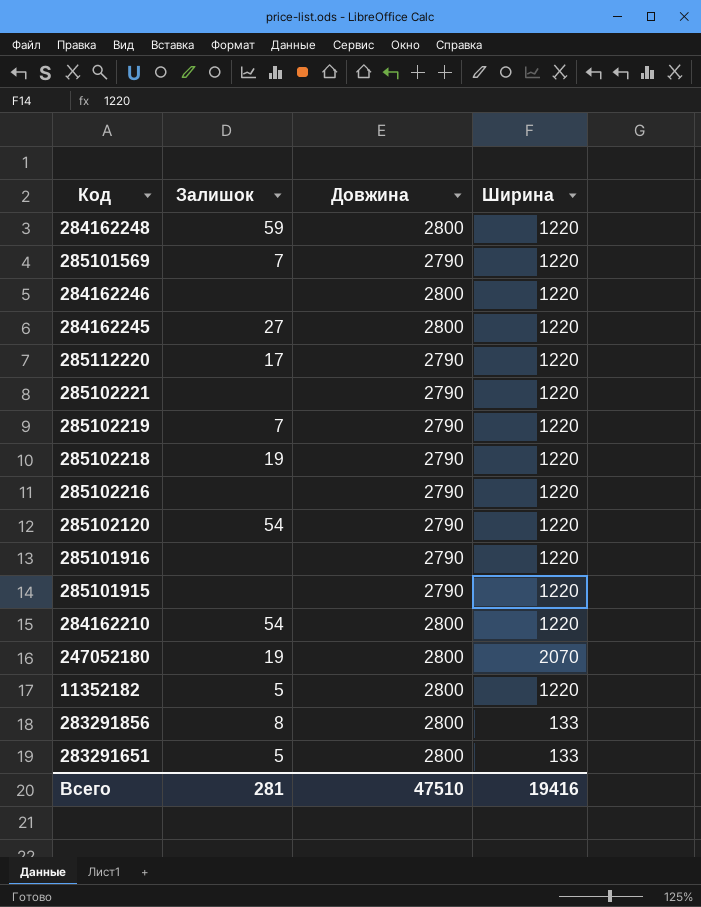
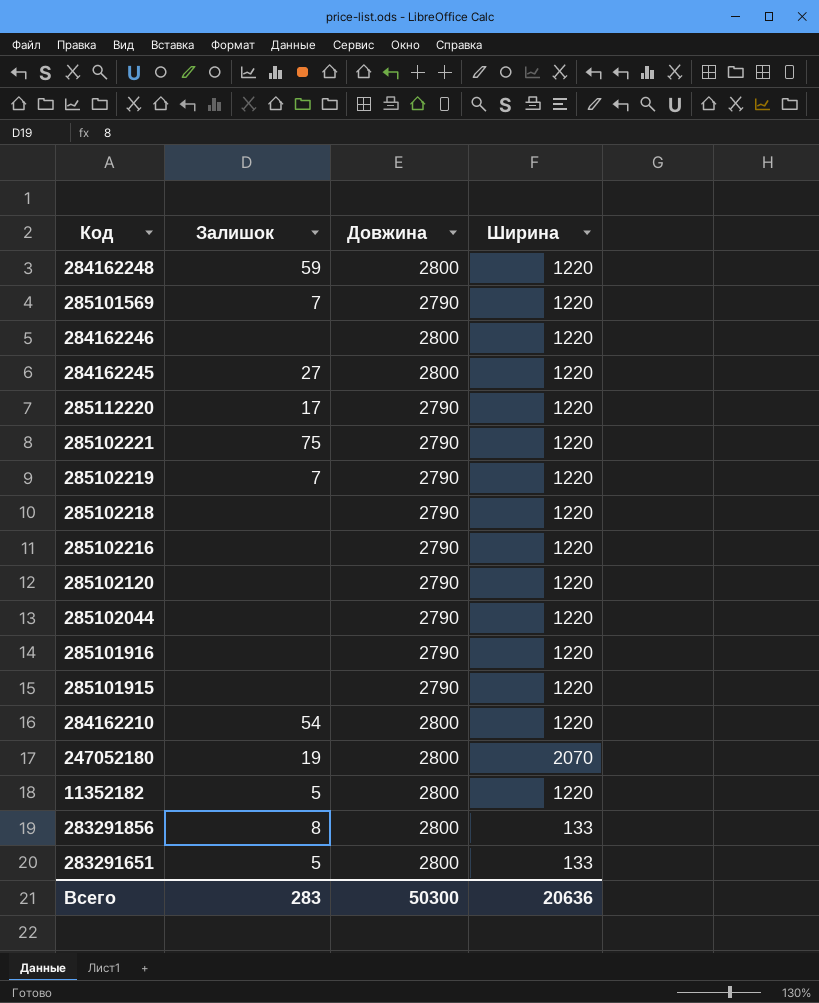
285102221 | Залишок: none -> 75
285102218 | Залишок: 19 -> none
285102120 | Залишок: 54 -> none
row 285102044: none -> none | 2790 | 1220
Всего | Залишок: 281 -> 283
Всего | Довжина: 47510 -> 50300
Всего | Ширина: 19416 -> 20636

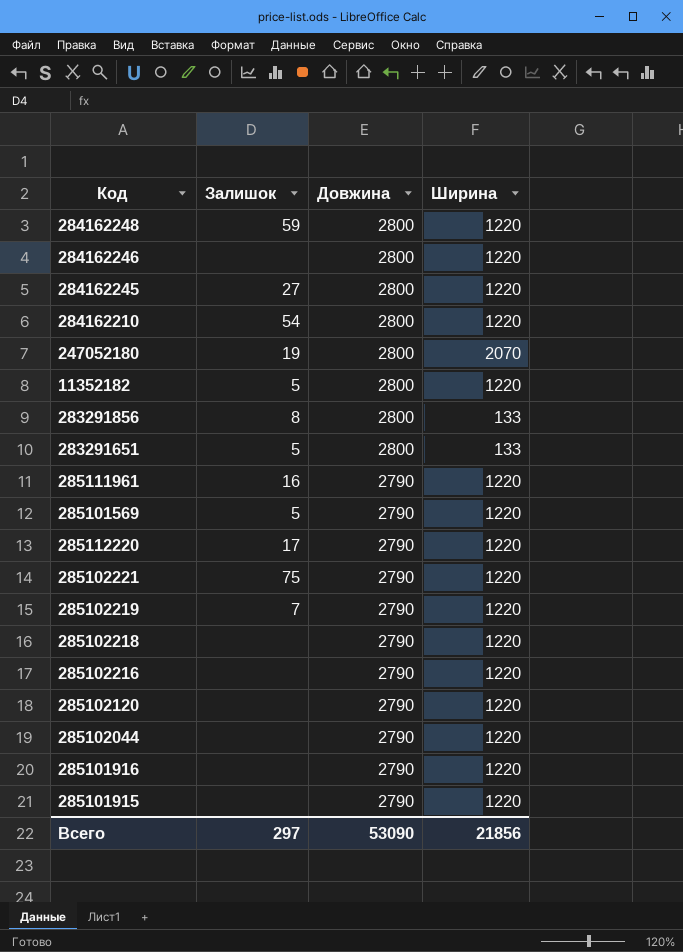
row order: none -> Довжина descending
row 285111961: none -> 16 | 2790 | 1220
285101569 | Залишок: 7 -> 5
Всего | Залишок: 283 -> 297
Всего | Довжина: 50300 -> 53090
Всего | Ширина: 20636 -> 21856

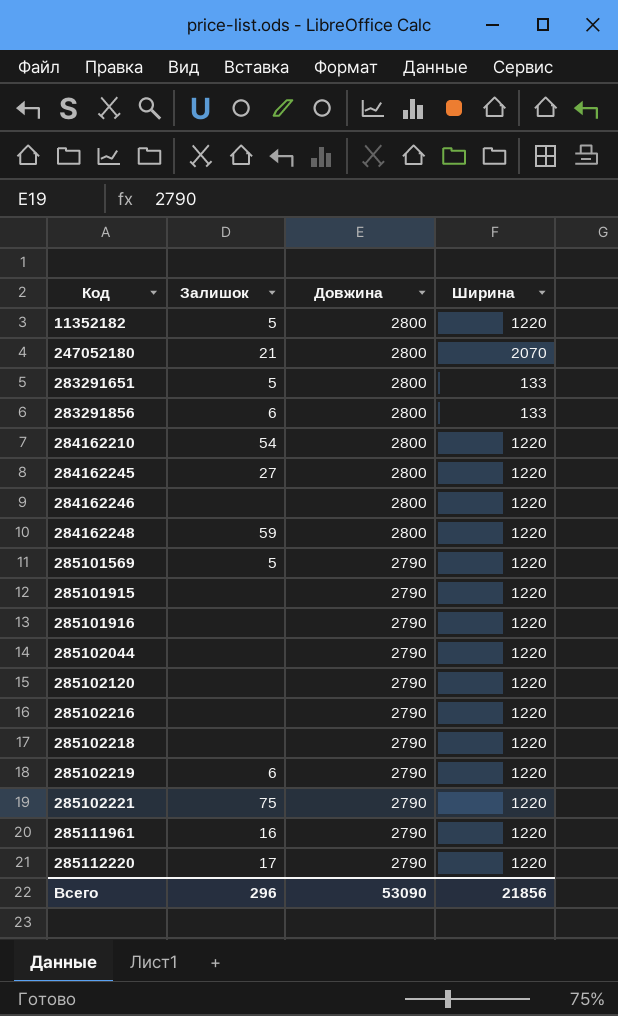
row order: Довжина descending -> Код ascending
247052180 | Залишок: 19 -> 21
283291856 | Залишок: 8 -> 6
285102219 | Залишок: 7 -> 6
Всего | Залишок: 297 -> 296

